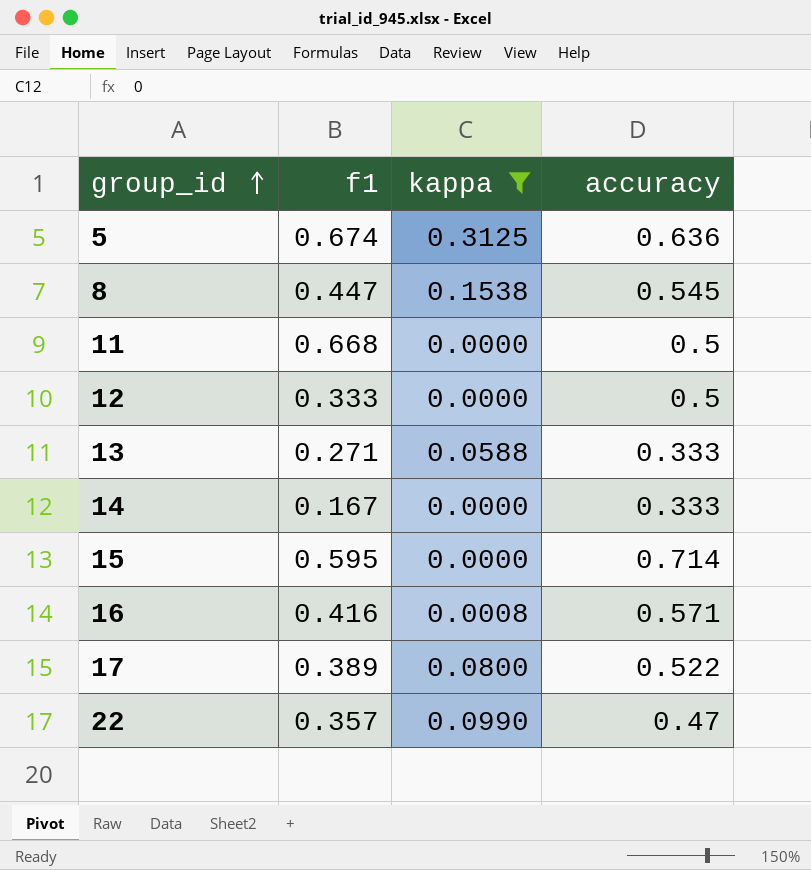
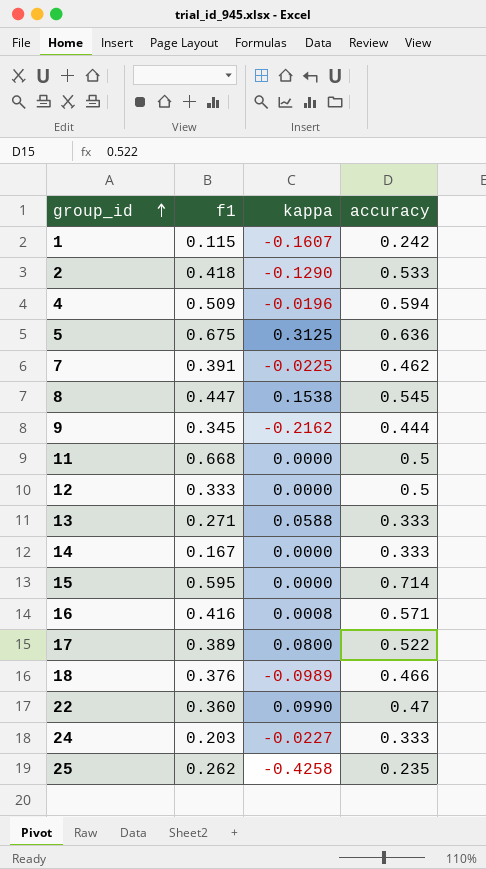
filter: kappa >= 0.0000 -> none
5 | f1: 0.674 -> 0.675
22 | f1: 0.357 -> 0.360

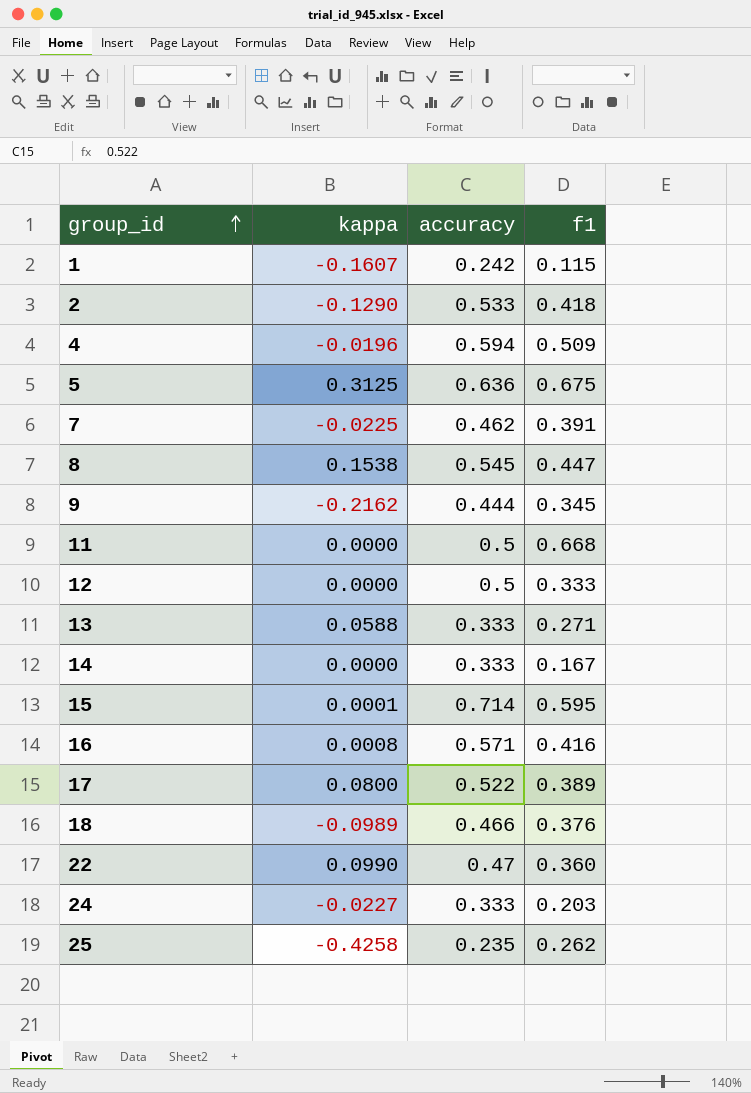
column f1 | position: 2 -> 4
15 | kappa: 0.0000 -> 0.0001

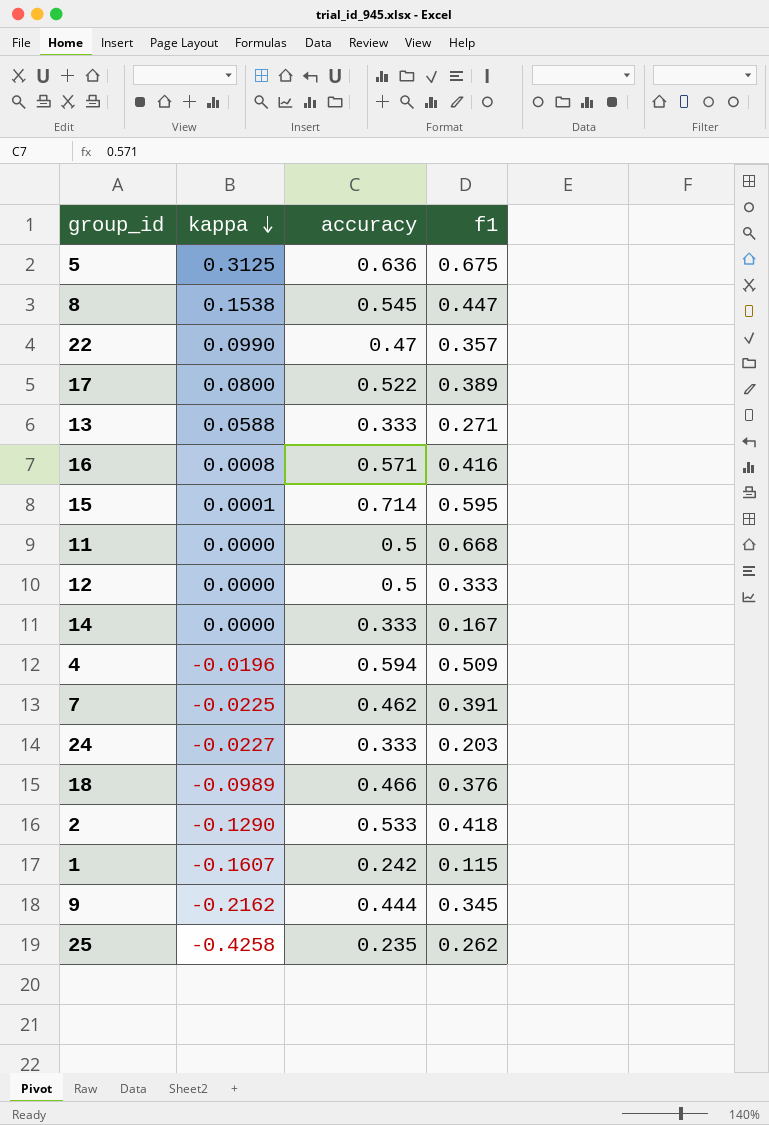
row order: group_id ascending -> kappa descending
22 | f1: 0.360 -> 0.357

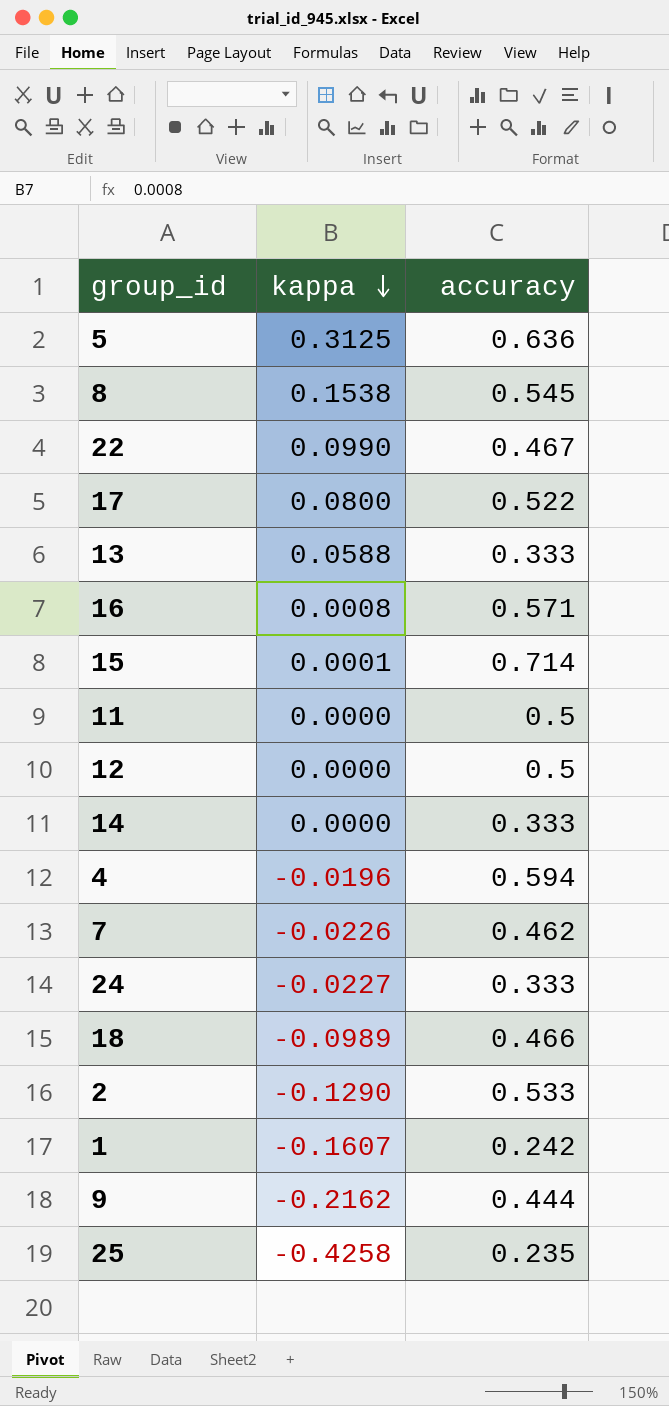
column f1 | position: 4 -> none
22 | accuracy: 0.47 -> 0.467
7 | kappa: -0.0225 -> -0.0226

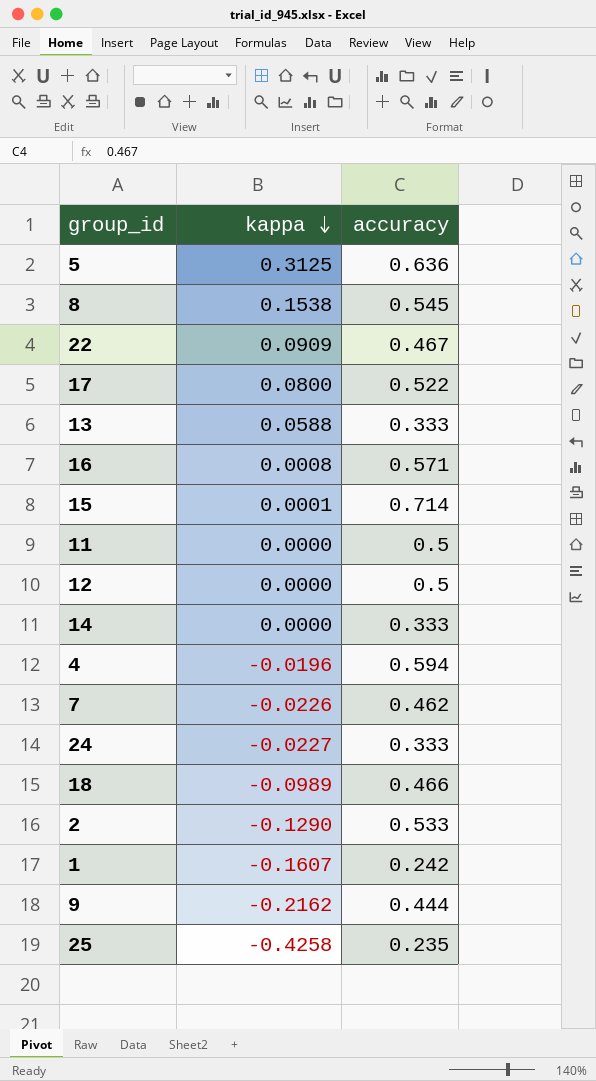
22 | kappa: 0.0990 -> 0.0909

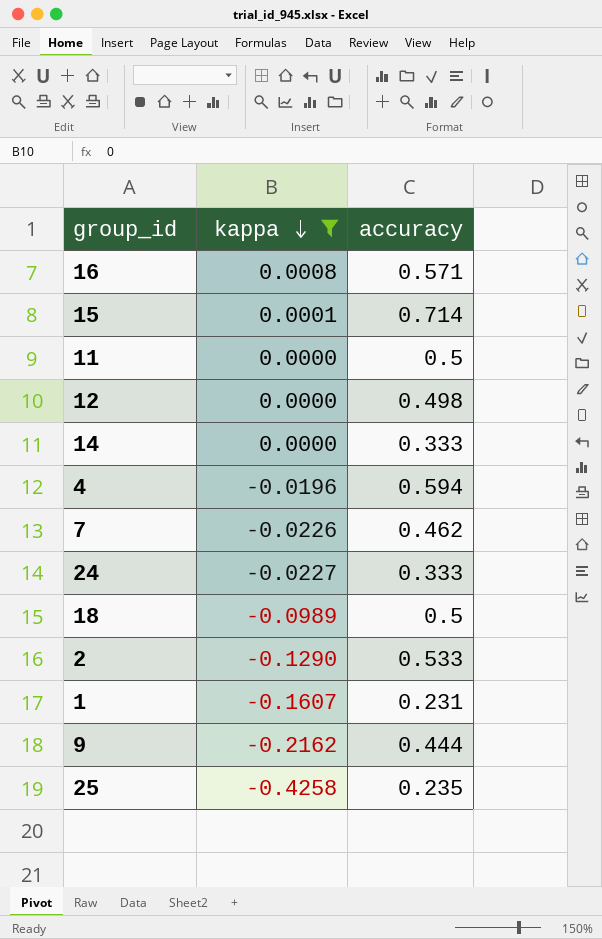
filter: none -> kappa <= 0.0008
12 | accuracy: 0.5 -> 0.498
18 | accuracy: 0.466 -> 0.5
1 | accuracy: 0.242 -> 0.231

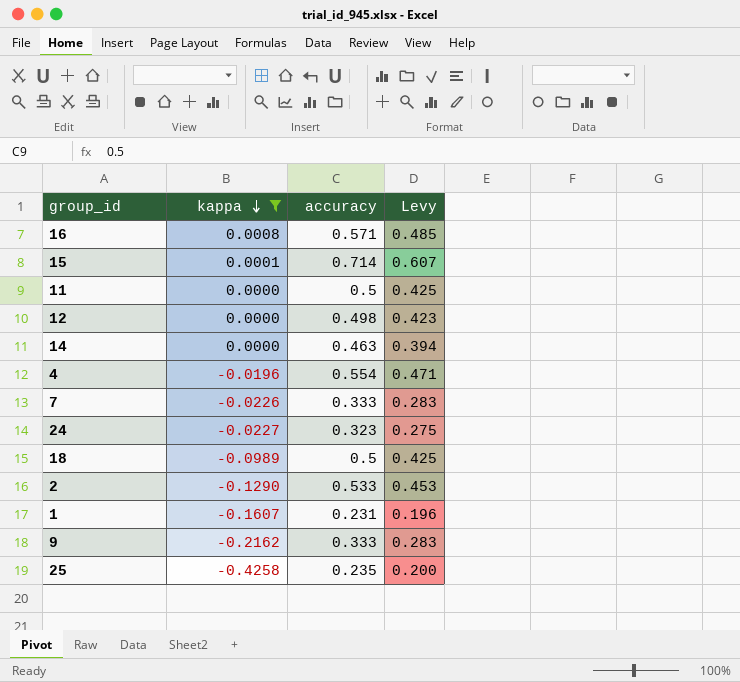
column Levy | formula: none -> [accuracy] * 0.85
14 | accuracy: 0.333 -> 0.463
4 | accuracy: 0.594 -> 0.554
7 | accuracy: 0.462 -> 0.333
24 | accuracy: 0.333 -> 0.323
9 | accuracy: 0.444 -> 0.333

